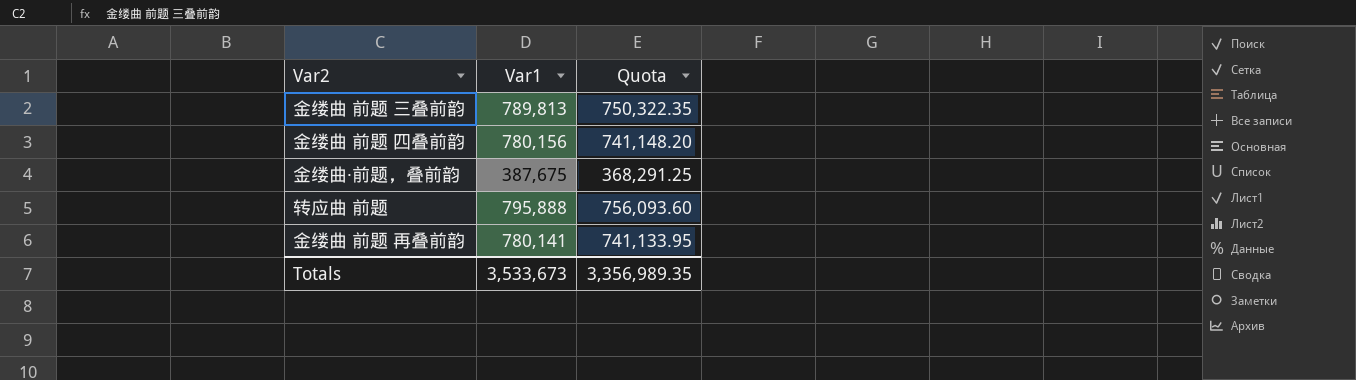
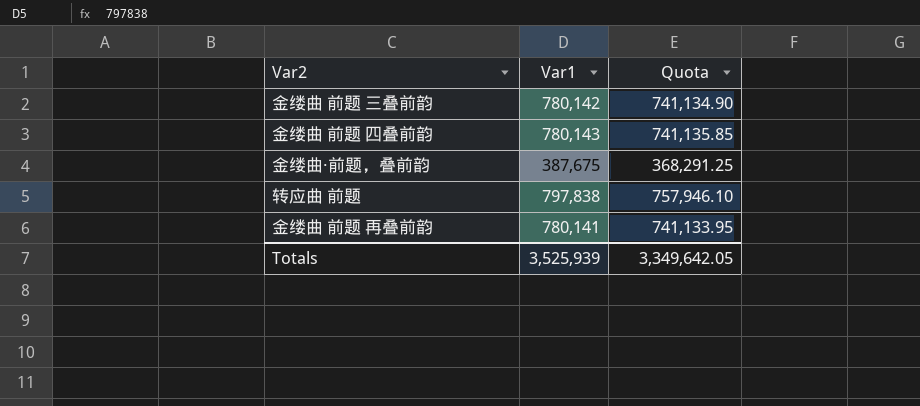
金缕曲 前题 三叠前韵 | Var1: 789,813 -> 780,142
金缕曲 前题 三叠前韵 | Quota: 750,322.35 -> 741,134.90
金缕曲 前题 四叠前韵 | Var1: 780,156 -> 780,143
金缕曲 前题 四叠前韵 | Quota: 741,148.20 -> 741,135.85
转应曲 前题 | Var1: 795,888 -> 797,838
转应曲 前题 | Quota: 756,093.60 -> 757,946.10
Totals | Var1: 3,533,673 -> 3,525,939
Totals | Quota: 3,356,989.35 -> 3,349,642.05

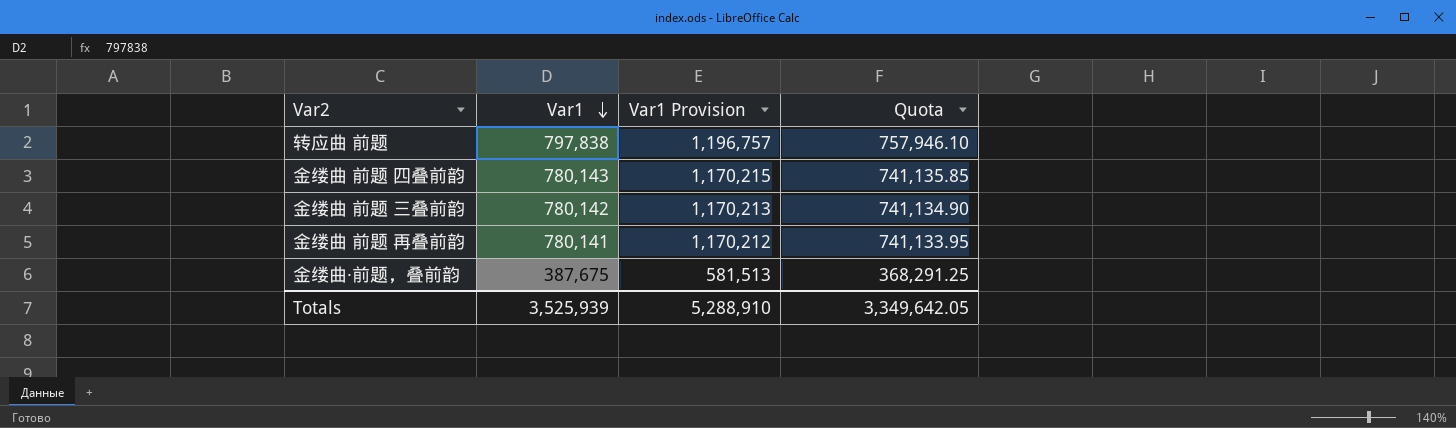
row order: none -> Var1 descending
column Var1 Provision | formula: none -> [Var1] * 1.5

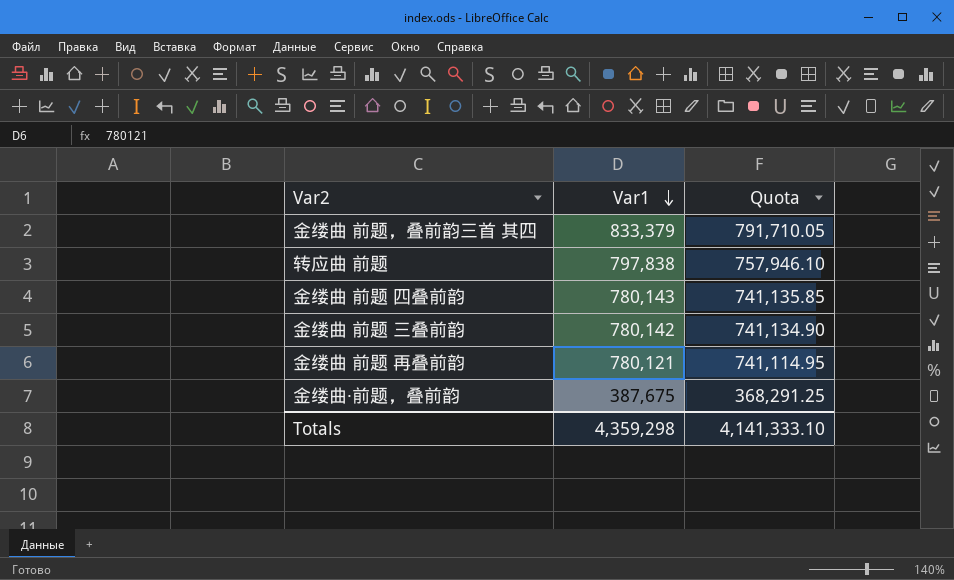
column Var1 Provision | formula: [Var1] * 1.5 -> none
row 金缕曲 前题，叠前韵三首 其四: none -> 833,379 | 791,710.05
金缕曲 前题 再叠前韵 | Var1: 780,141 -> 780,121
金缕曲 前题 再叠前韵 | Quota: 741,133.95 -> 741,114.95
Totals | Var1: 3,525,939 -> 4,359,298
Totals | Quota: 3,349,642.05 -> 4,141,333.10

